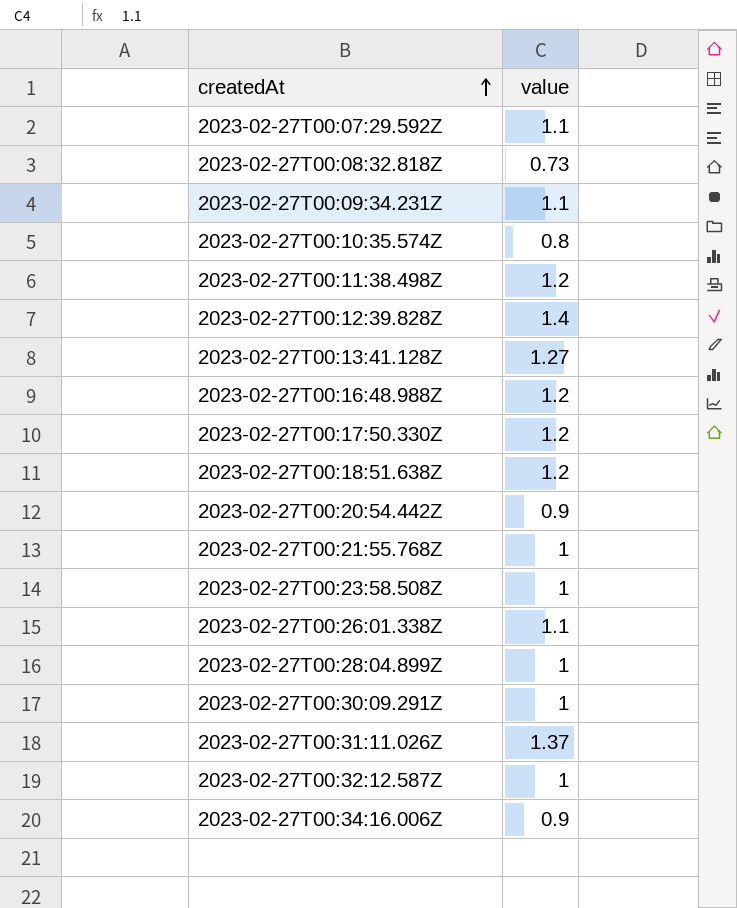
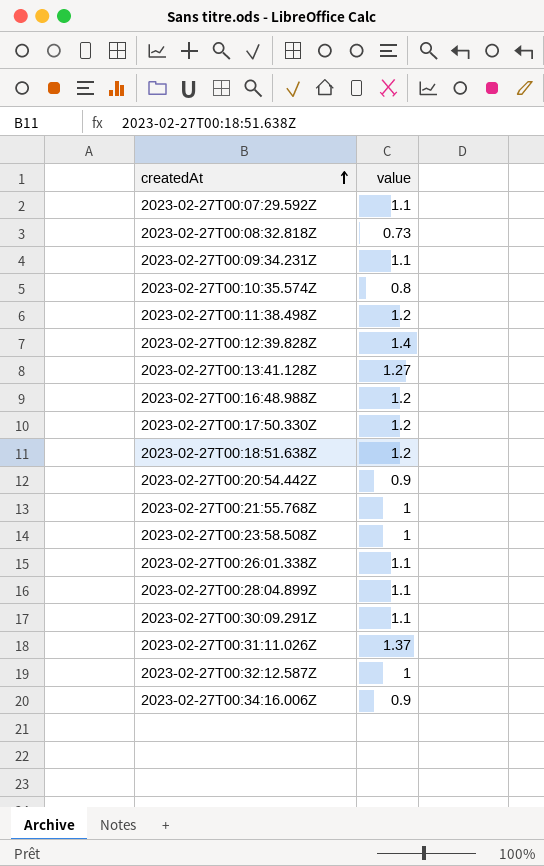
2023-02-27T00:28:04.899Z | value: 1 -> 1.1
2023-02-27T00:30:09.291Z | value: 1 -> 1.1

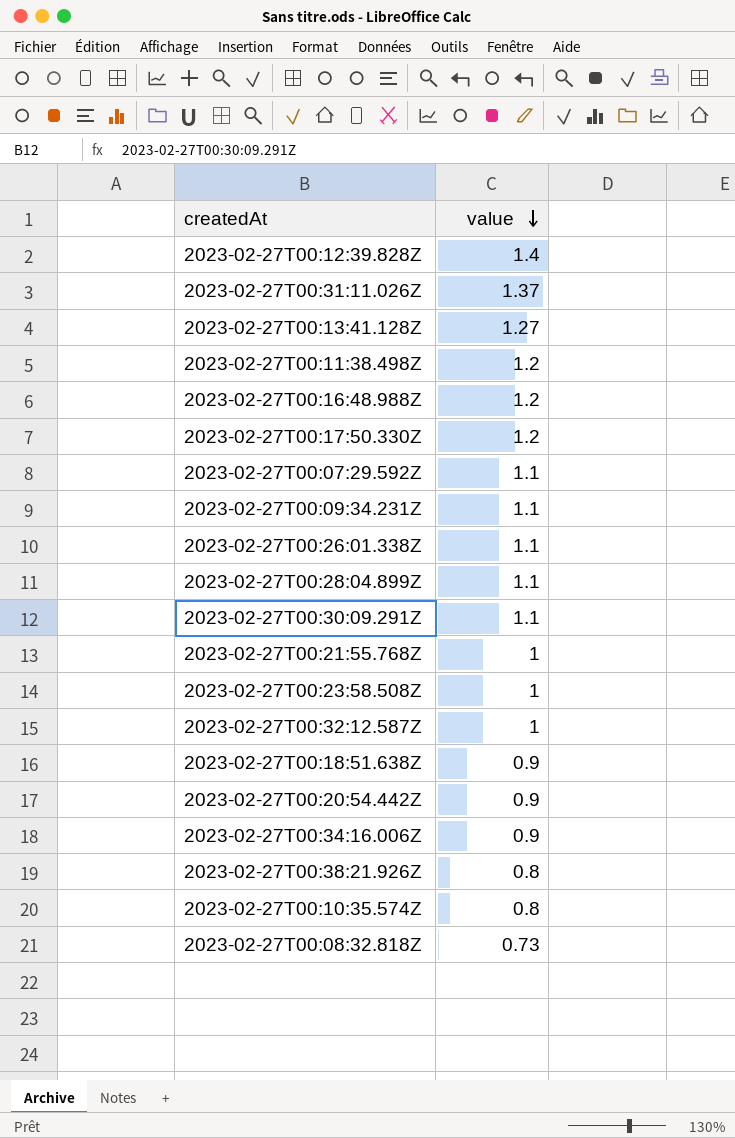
row order: createdAt ascending -> value descending
2023-02-27T00:18:51.638Z | value: 1.2 -> 0.9
row 2023-02-27T00:38:21.926Z: none -> 0.8

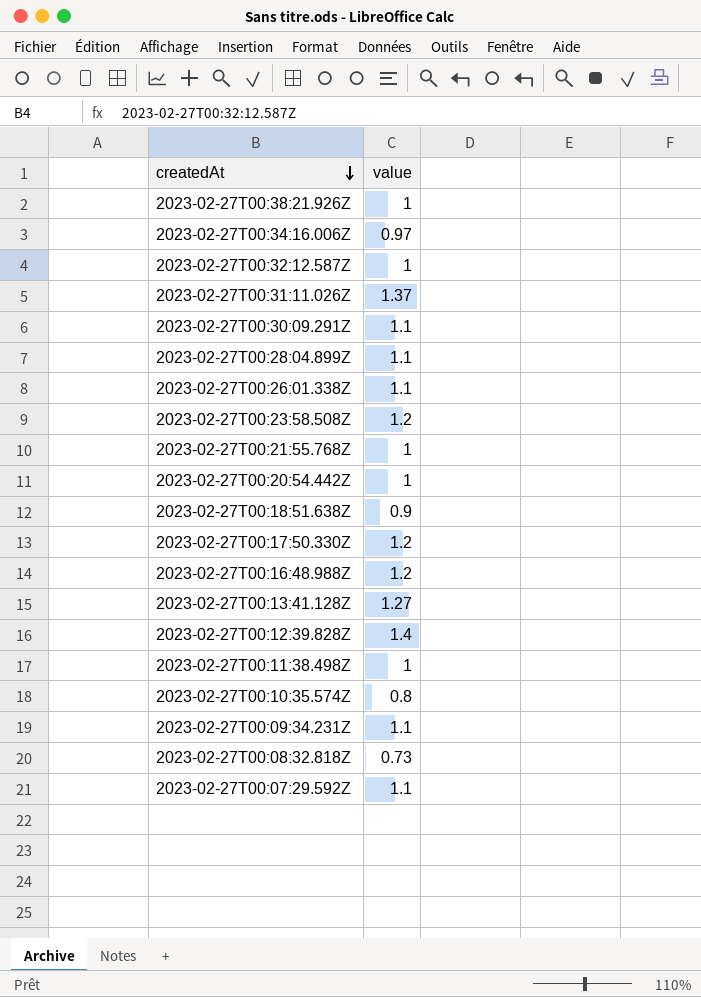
row order: value descending -> createdAt descending
2023-02-27T00:38:21.926Z | value: 0.8 -> 1
2023-02-27T00:34:16.006Z | value: 0.9 -> 0.97
2023-02-27T00:23:58.508Z | value: 1 -> 1.2
2023-02-27T00:20:54.442Z | value: 0.9 -> 1
2023-02-27T00:11:38.498Z | value: 1.2 -> 1

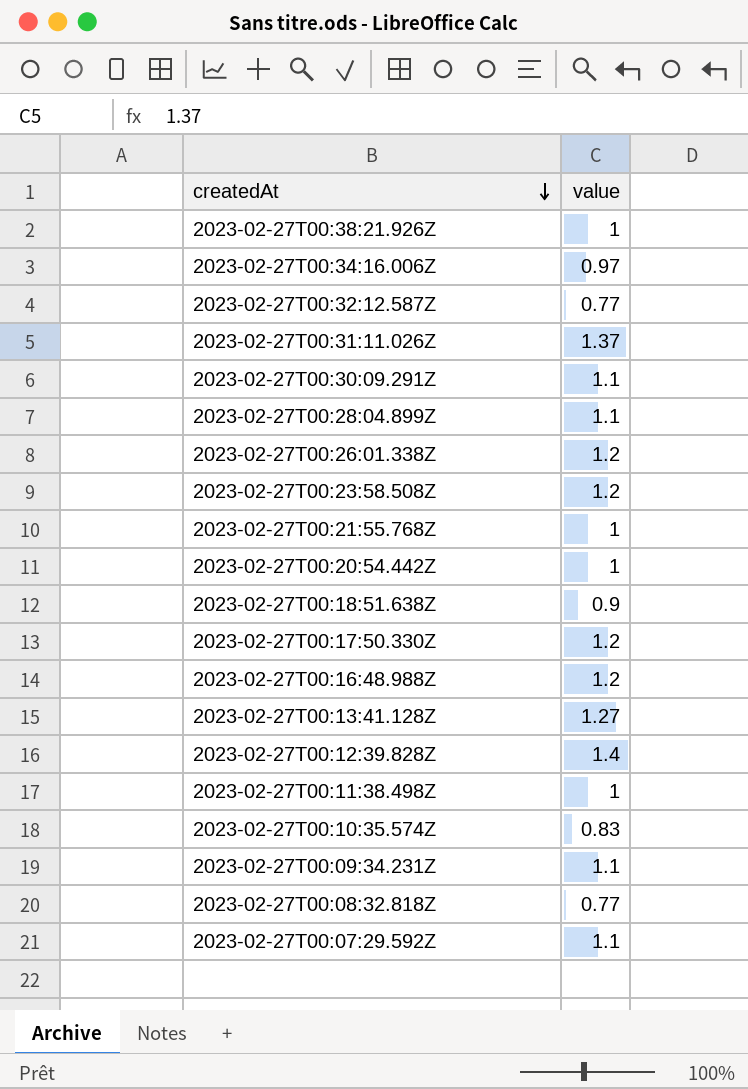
2023-02-27T00:32:12.587Z | value: 1 -> 0.77
2023-02-27T00:26:01.338Z | value: 1.1 -> 1.2
2023-02-27T00:10:35.574Z | value: 0.8 -> 0.83
2023-02-27T00:08:32.818Z | value: 0.73 -> 0.77

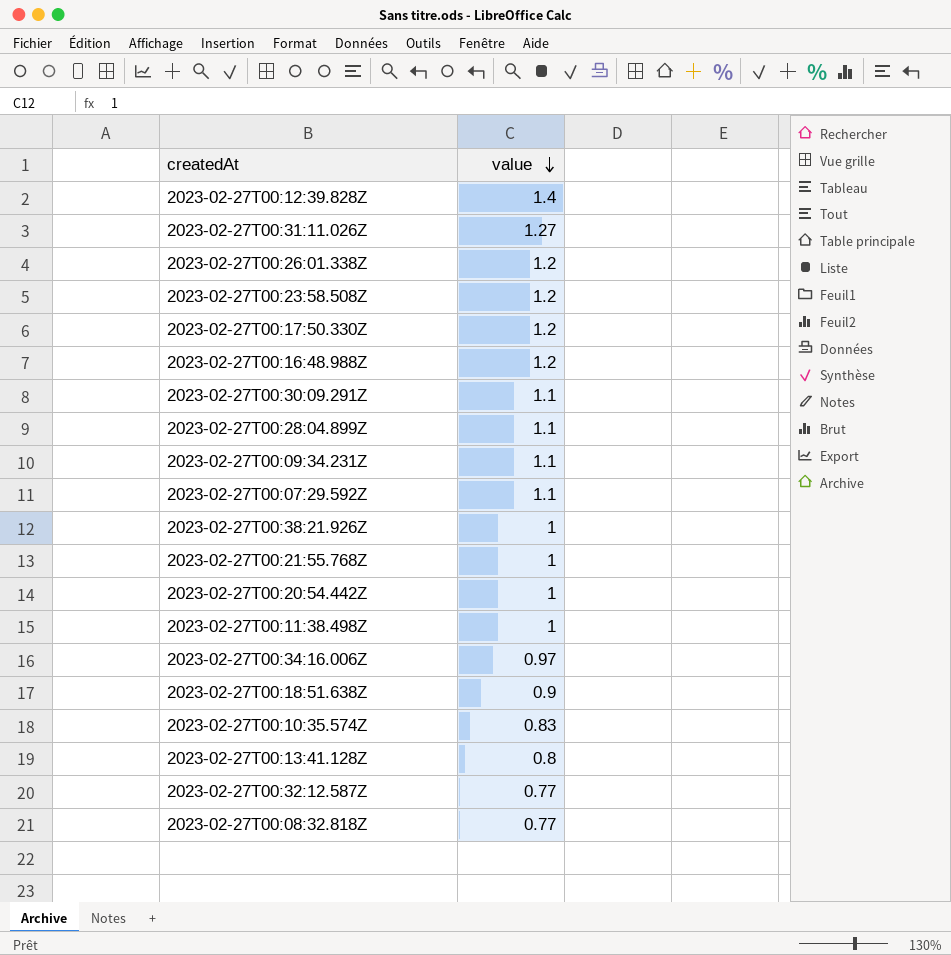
row order: createdAt descending -> value descending
2023-02-27T00:31:11.026Z | value: 1.37 -> 1.27
2023-02-27T00:13:41.128Z | value: 1.27 -> 0.8

